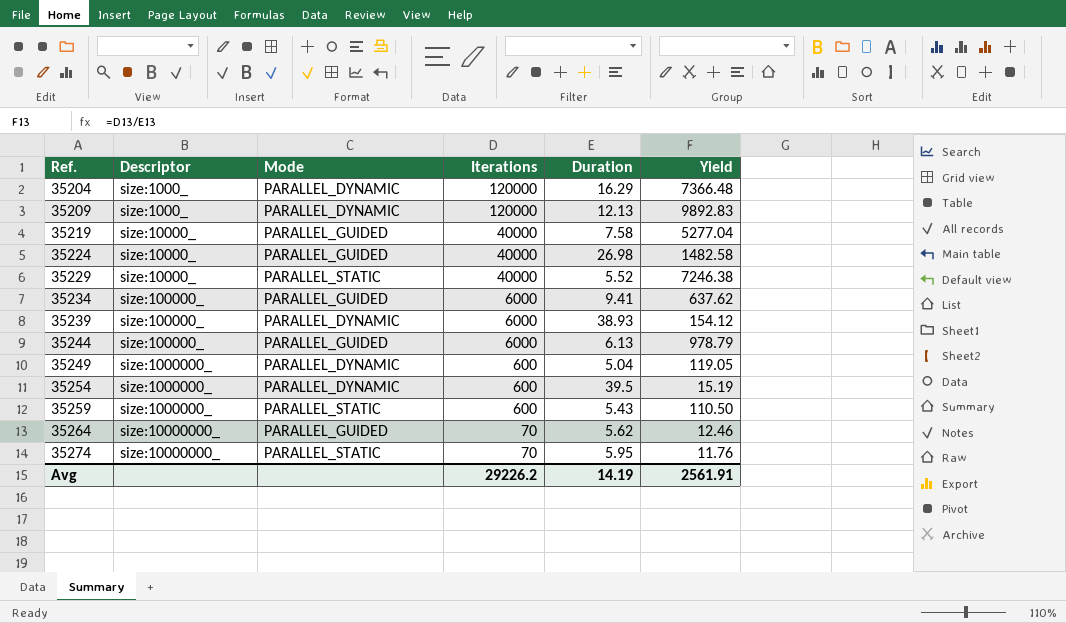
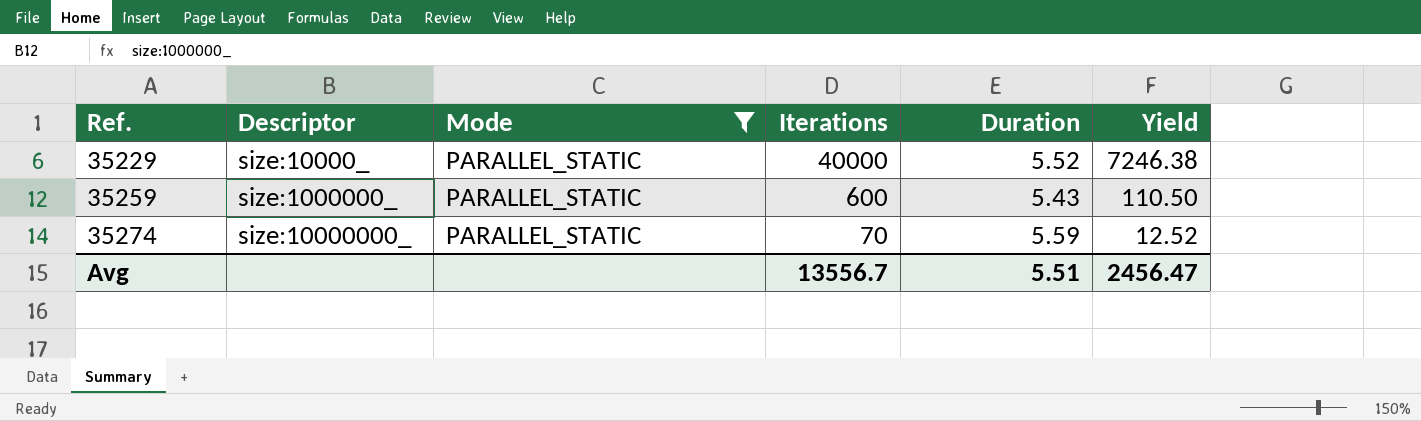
filter: none -> Mode = PARALLEL_STATIC
35274 | Duration: 5.95 -> 5.59
35274 | Yield: 11.76 -> 12.52
Avg | Iterations: 29226.2 -> 13556.7
Avg | Duration: 14.19 -> 5.51
Avg | Yield: 2561.91 -> 2456.47

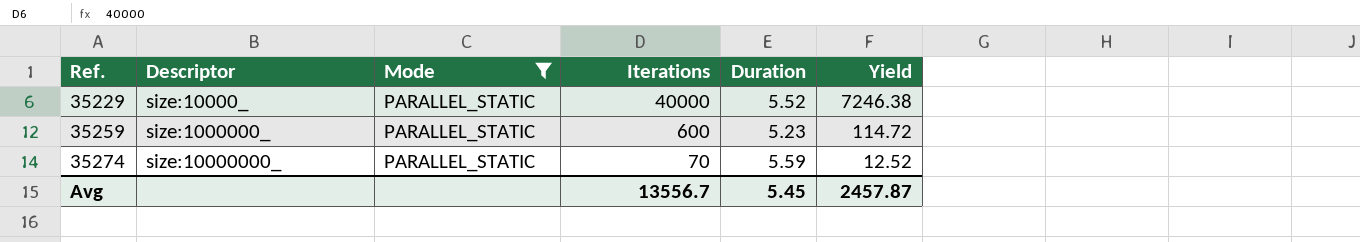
35259 | Duration: 5.43 -> 5.23
35259 | Yield: 110.50 -> 114.72
Avg | Duration: 5.51 -> 5.45
Avg | Yield: 2456.47 -> 2457.87

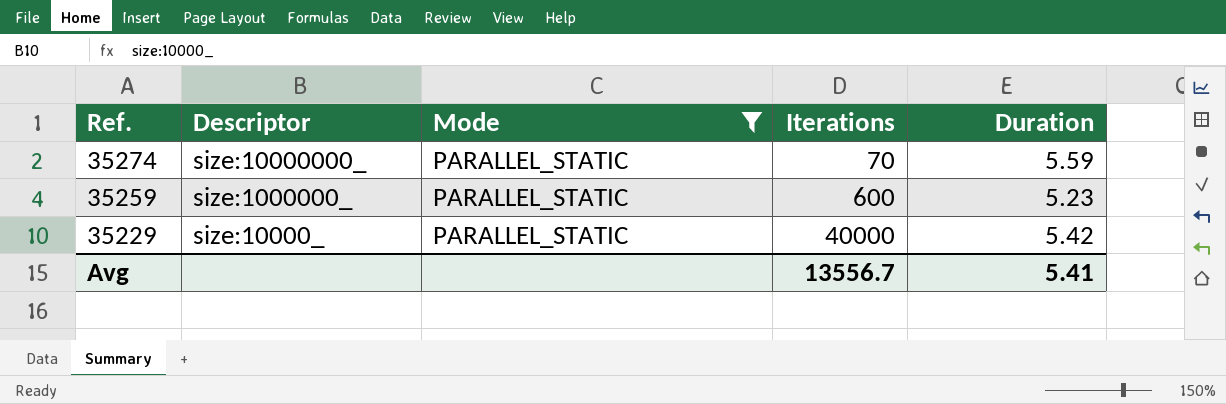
row order: Ref. ascending -> Ref. descending
column Yield | formula: [Iterations] / [Duration] -> none
35229 | Duration: 5.52 -> 5.42
Avg | Duration: 5.45 -> 5.41

